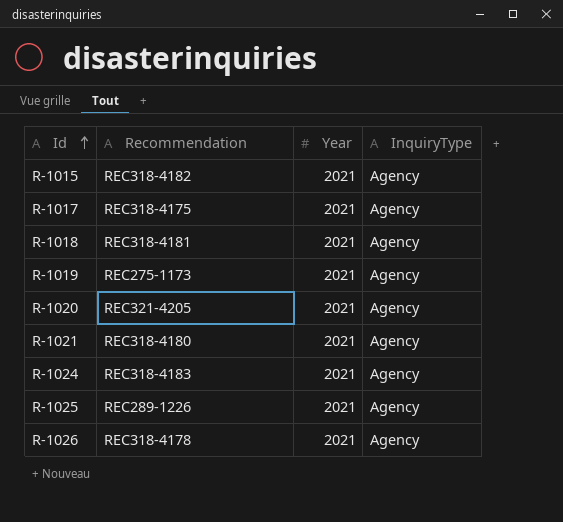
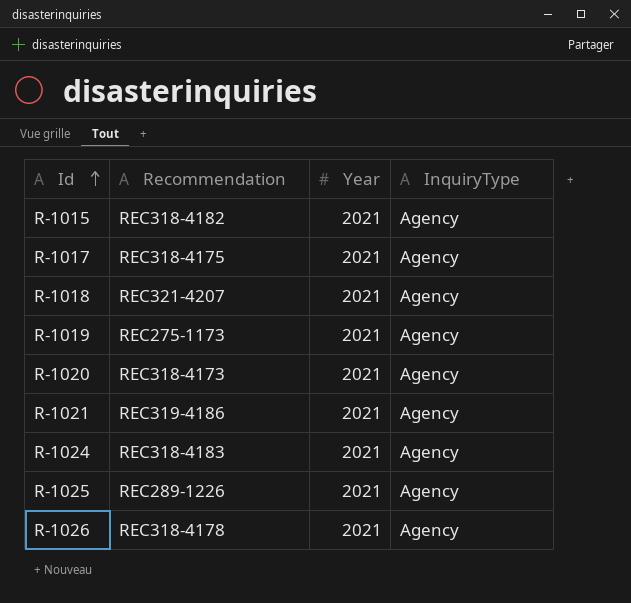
R-1018 | Recommendation: REC318-4181 -> REC321-4207
R-1020 | Recommendation: REC321-4205 -> REC318-4173
R-1021 | Recommendation: REC318-4180 -> REC319-4186

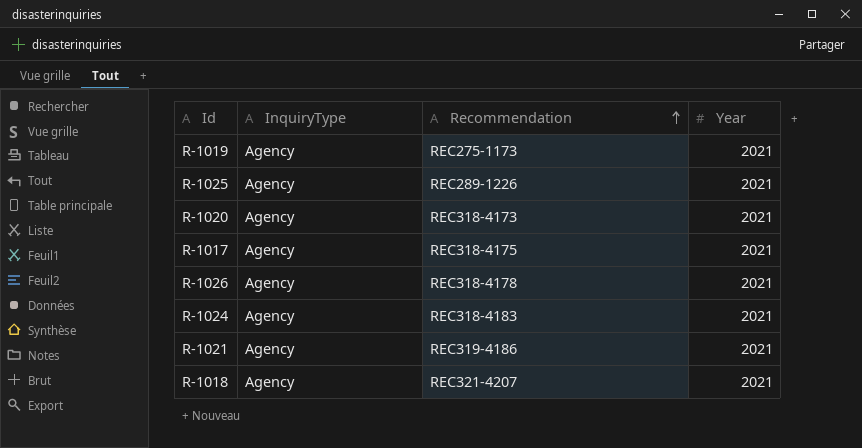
row order: Id ascending -> Recommendation ascending
column InquiryType | position: 4 -> 2
row R-1015: REC318-4182 | 2021 | Agency -> none

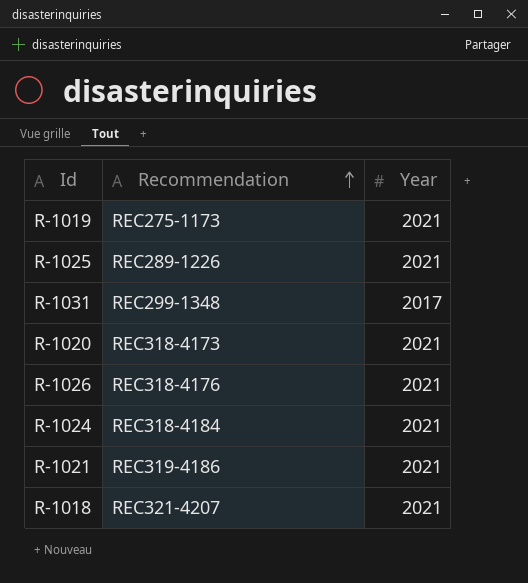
column InquiryType | position: 2 -> none
row R-1017: Agency | REC318-4175 | 2021 -> none
row R-1031: none -> REC299-1348 | 2017
R-1026 | Recommendation: REC318-4178 -> REC318-4176
R-1024 | Recommendation: REC318-4183 -> REC318-4184

